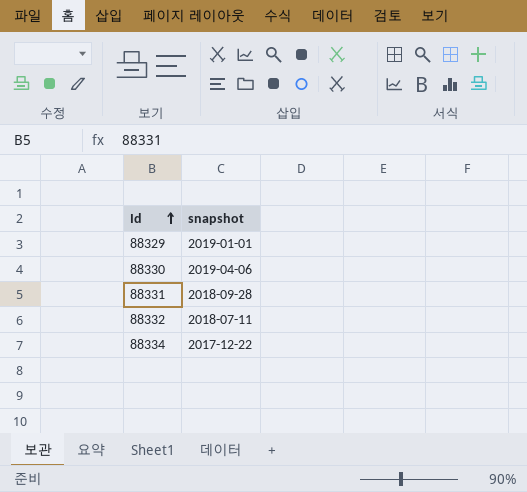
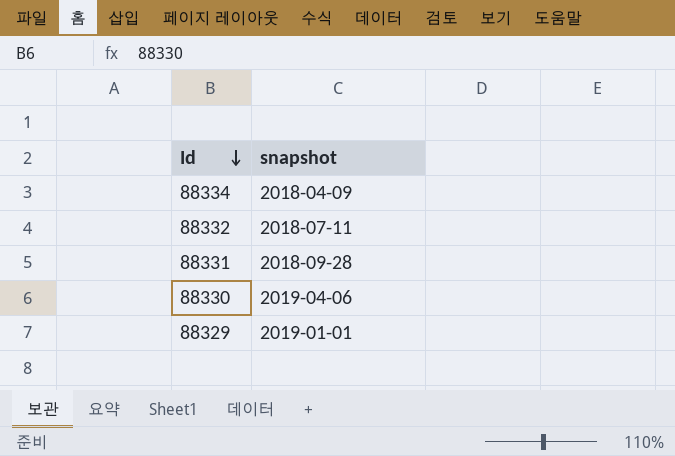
row order: Id ascending -> Id descending
88334 | snapshot: 2017-12-22 -> 2018-04-09

